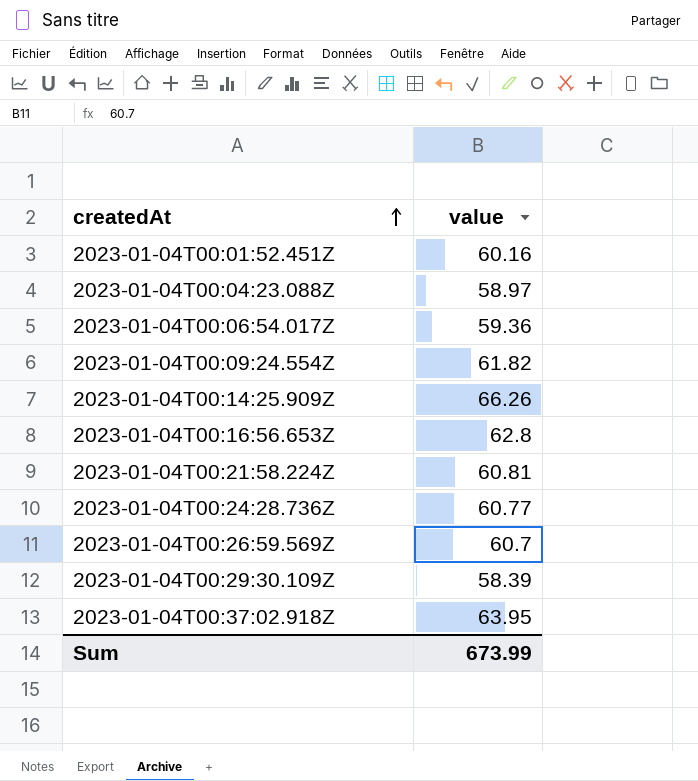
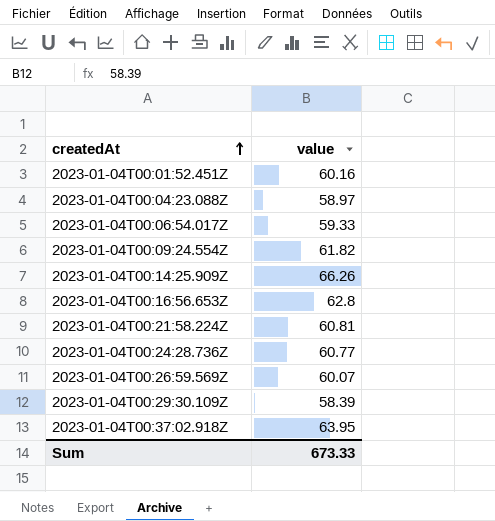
2023-01-04T00:06:54.017Z | value: 59.36 -> 59.33
2023-01-04T00:26:59.569Z | value: 60.7 -> 60.07
Sum | value: 673.99 -> 673.33

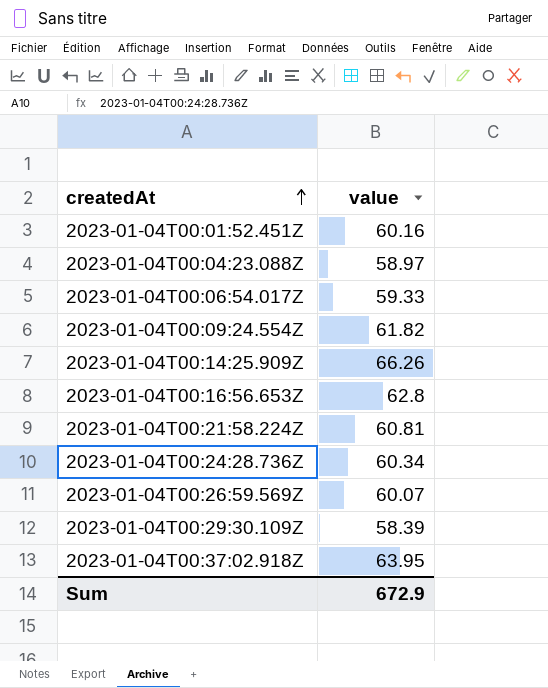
2023-01-04T00:24:28.736Z | value: 60.77 -> 60.34
Sum | value: 673.33 -> 672.9

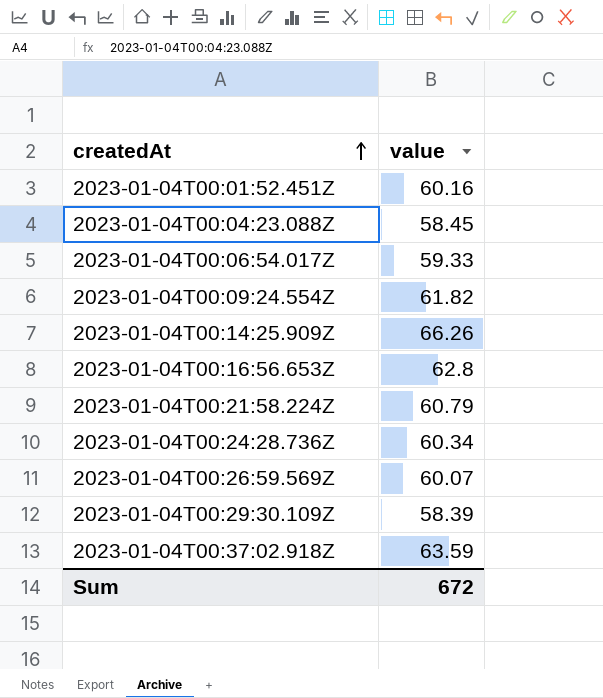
2023-01-04T00:04:23.088Z | value: 58.97 -> 58.45
2023-01-04T00:21:58.224Z | value: 60.81 -> 60.79
2023-01-04T00:37:02.918Z | value: 63.95 -> 63.59
Sum | value: 672.9 -> 672

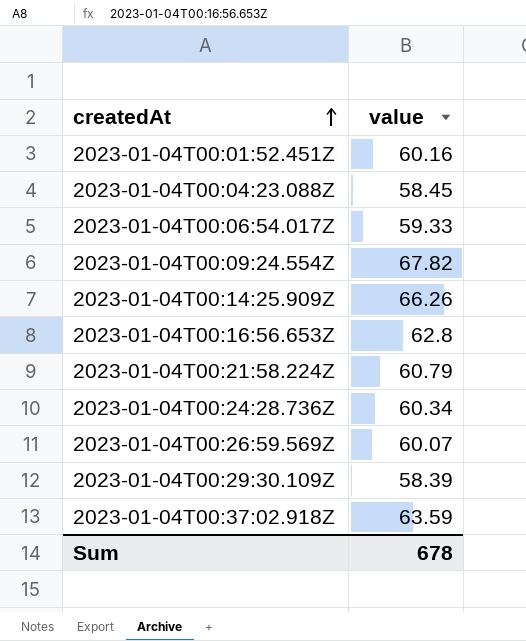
2023-01-04T00:09:24.554Z | value: 61.82 -> 67.82
Sum | value: 672 -> 678

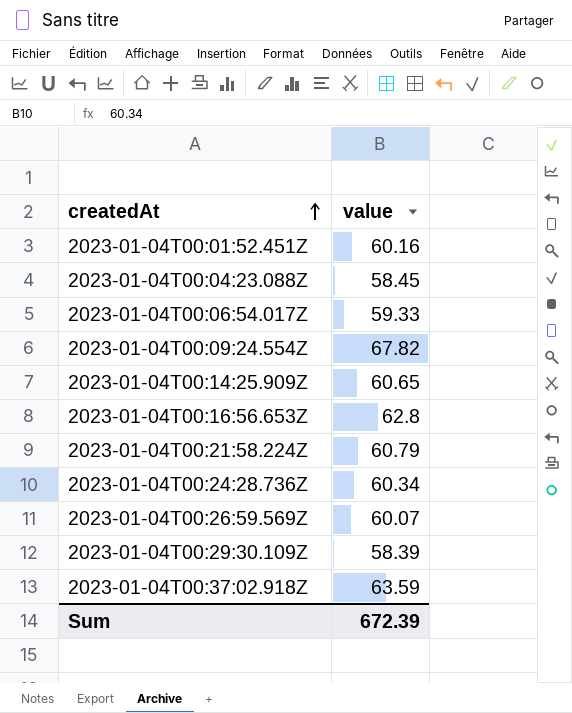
2023-01-04T00:14:25.909Z | value: 66.26 -> 60.65
Sum | value: 678 -> 672.39

